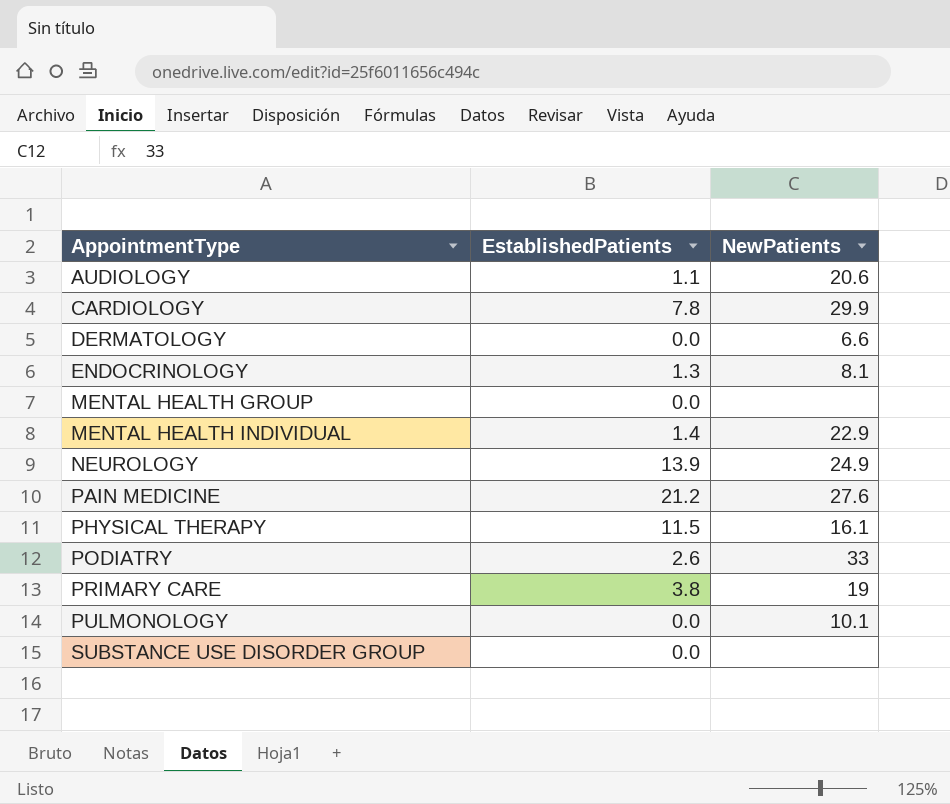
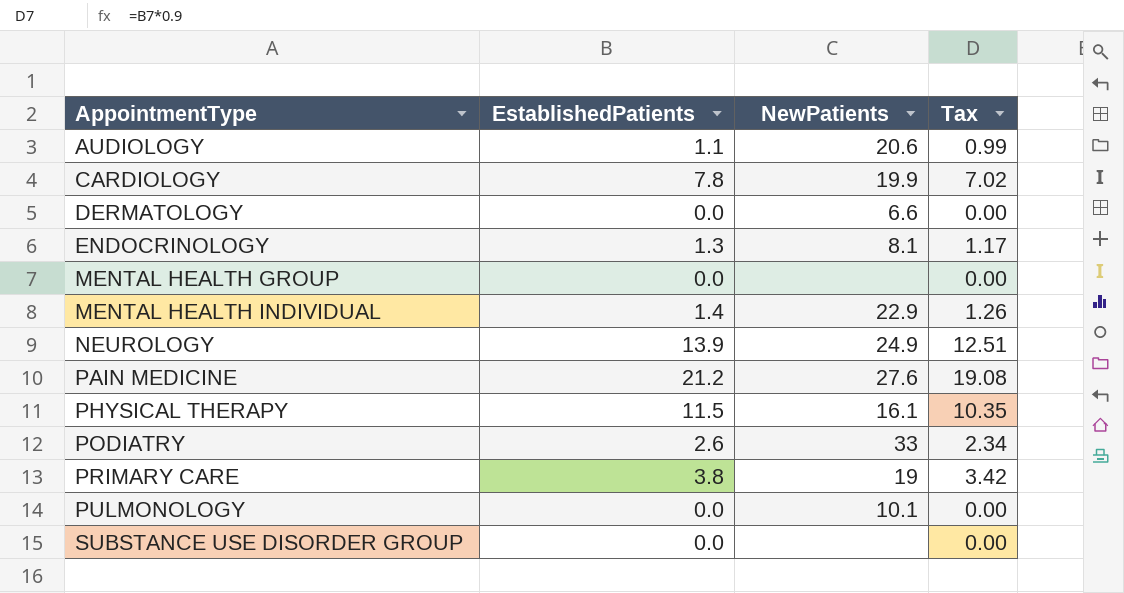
column Tax | formula: none -> [EstablishedPatients] * 0.9
CARDIOLOGY | NewPatients: 29.9 -> 19.9

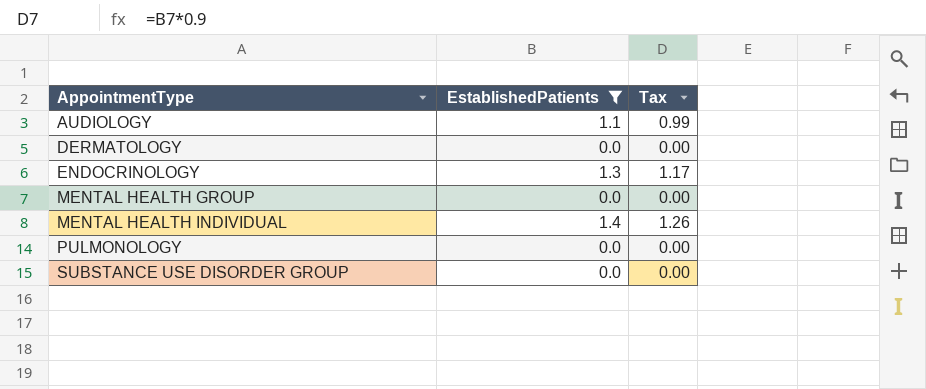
filter: none -> EstablishedPatients <= 1.4
column NewPatients | position: 3 -> none

